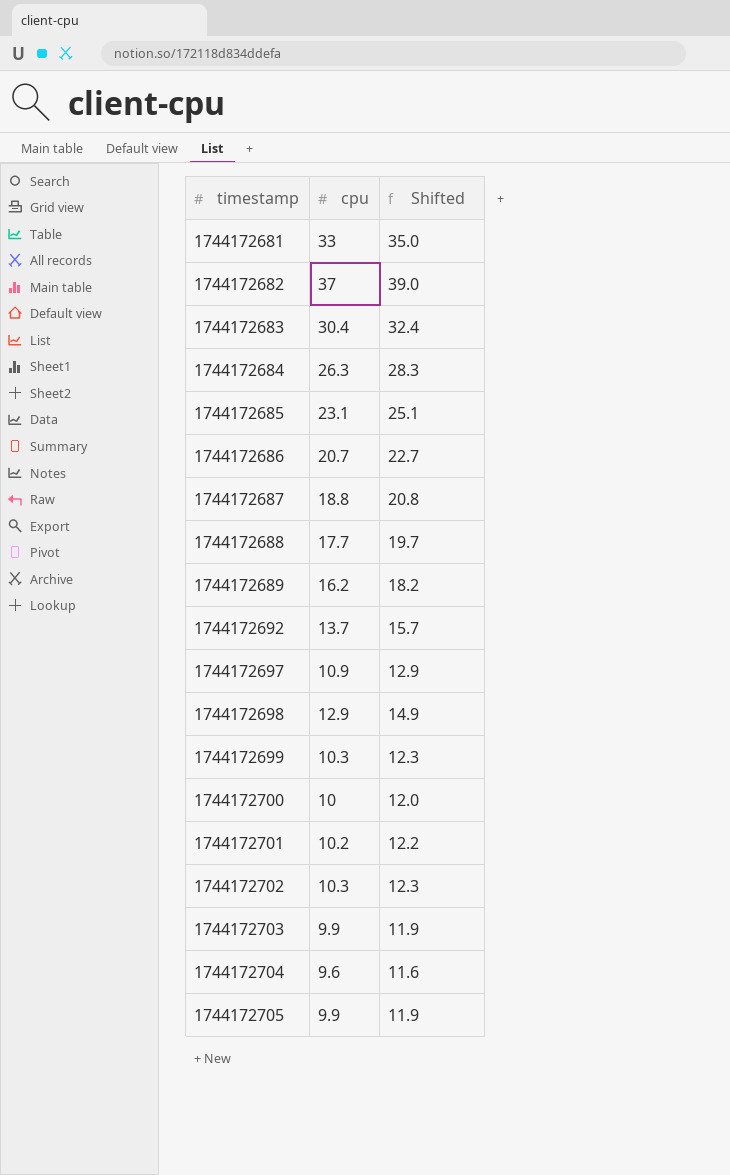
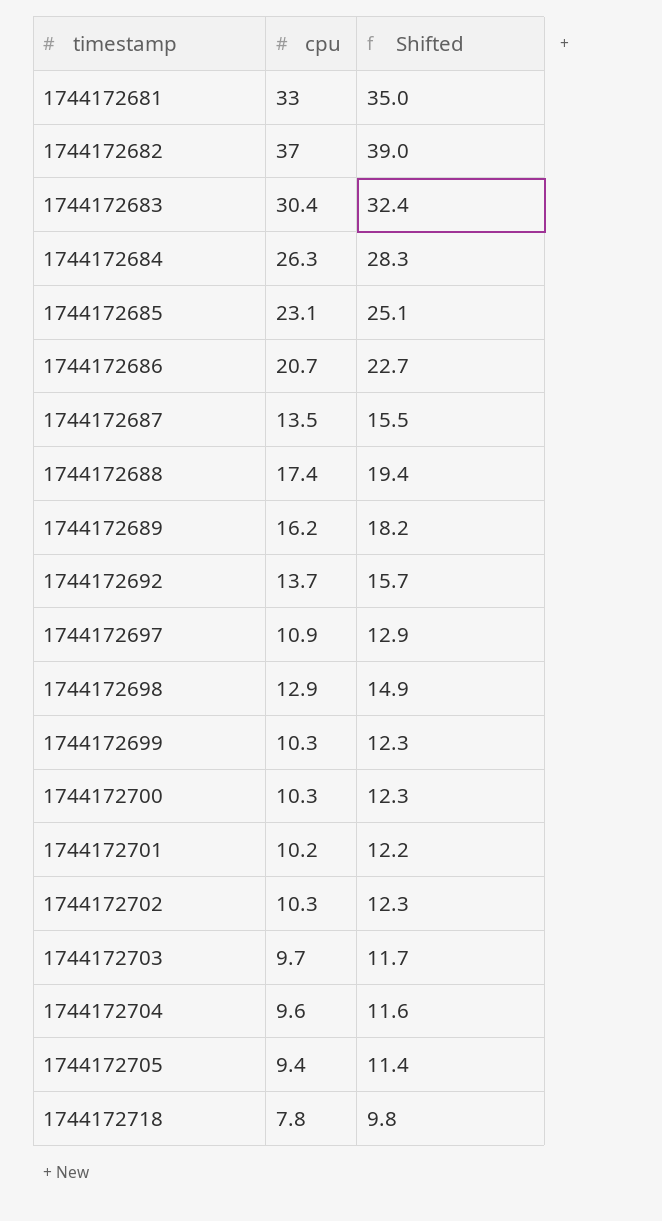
1744172687 | cpu: 18.8 -> 13.5
1744172687 | Shifted: 20.8 -> 15.5
1744172688 | cpu: 17.7 -> 17.4
1744172688 | Shifted: 19.7 -> 19.4
1744172700 | cpu: 10 -> 10.3
1744172700 | Shifted: 12.0 -> 12.3
1744172703 | cpu: 9.9 -> 9.7
1744172703 | Shifted: 11.9 -> 11.7
1744172705 | cpu: 9.9 -> 9.4
1744172705 | Shifted: 11.9 -> 11.4
row 1744172718: none -> 7.8 | 9.8

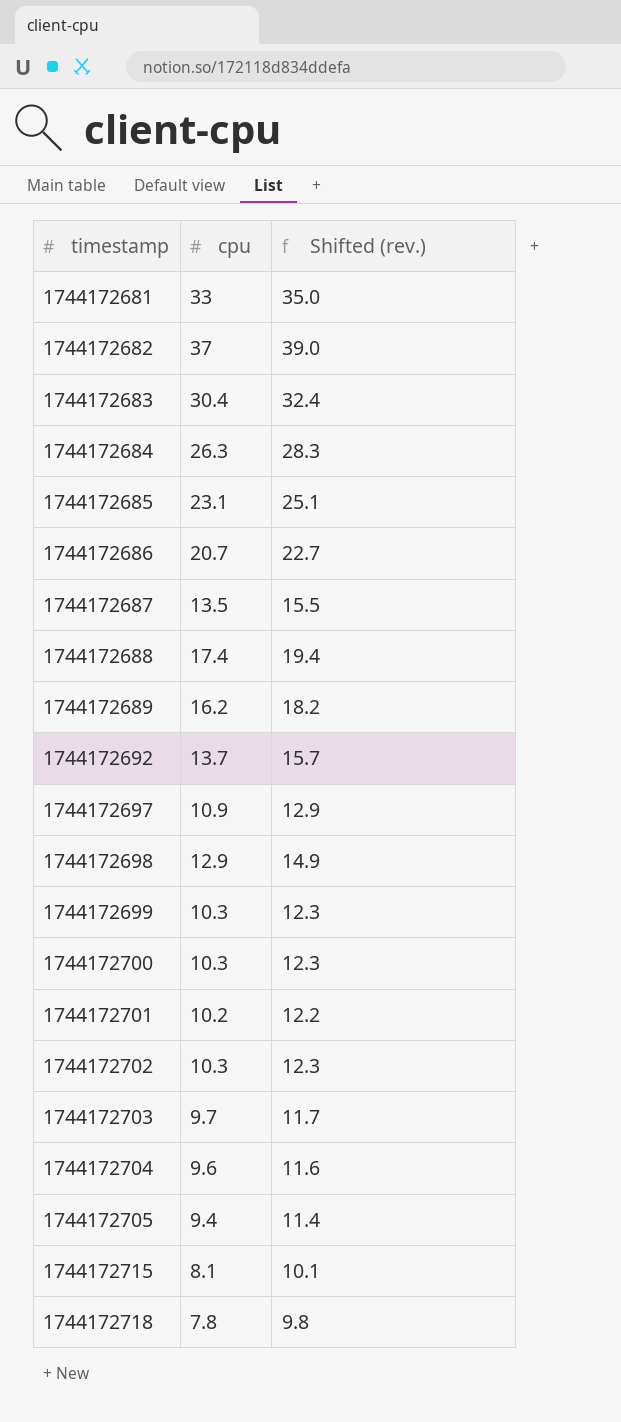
column name: Shifted -> Shifted (rev.)
row 1744172715: none -> 8.1 | 10.1

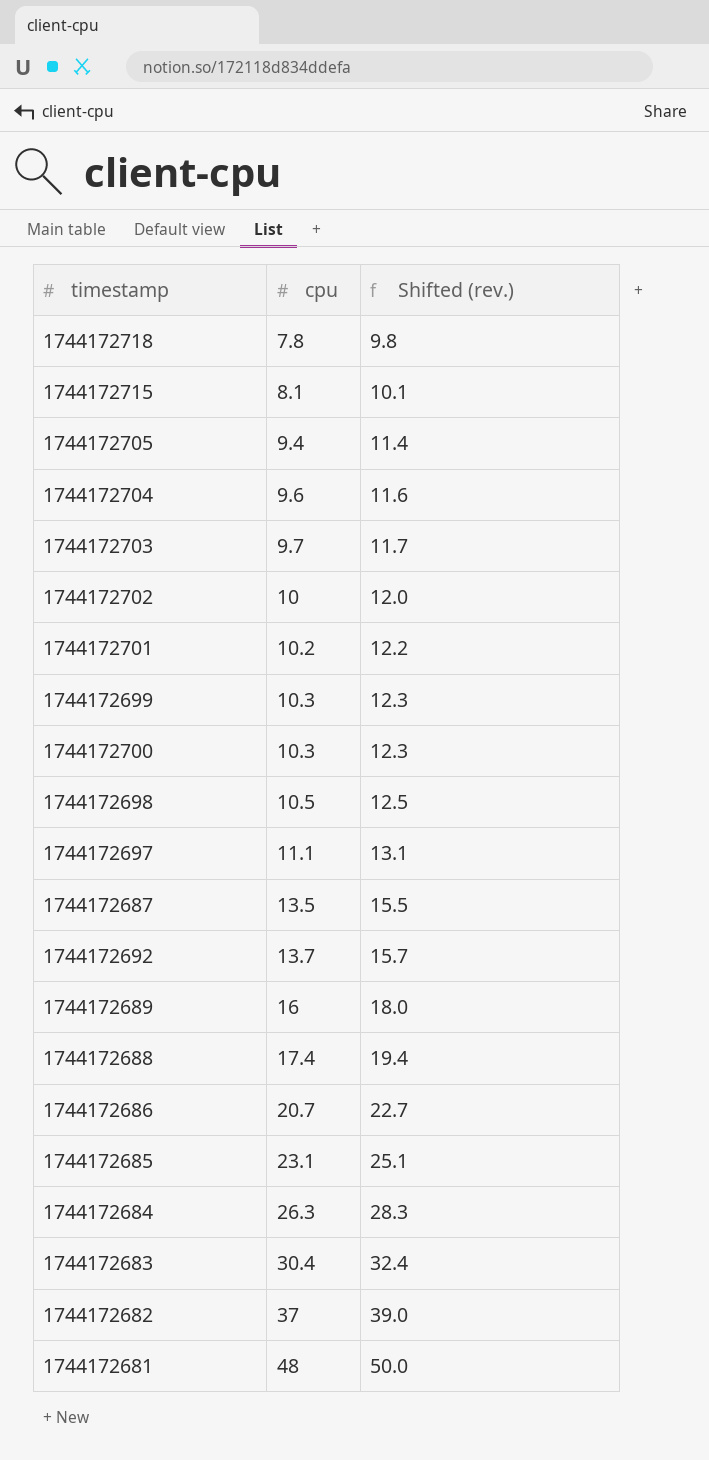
row order: timestamp ascending -> cpu ascending
1744172702 | cpu: 10.3 -> 10
1744172702 | Shifted (rev.): 12.3 -> 12.0
1744172698 | cpu: 12.9 -> 10.5
1744172698 | Shifted (rev.): 14.9 -> 12.5
1744172697 | cpu: 10.9 -> 11.1
1744172697 | Shifted (rev.): 12.9 -> 13.1
1744172689 | cpu: 16.2 -> 16
1744172689 | Shifted (rev.): 18.2 -> 18.0
1744172681 | cpu: 33 -> 48
1744172681 | Shifted (rev.): 35.0 -> 50.0

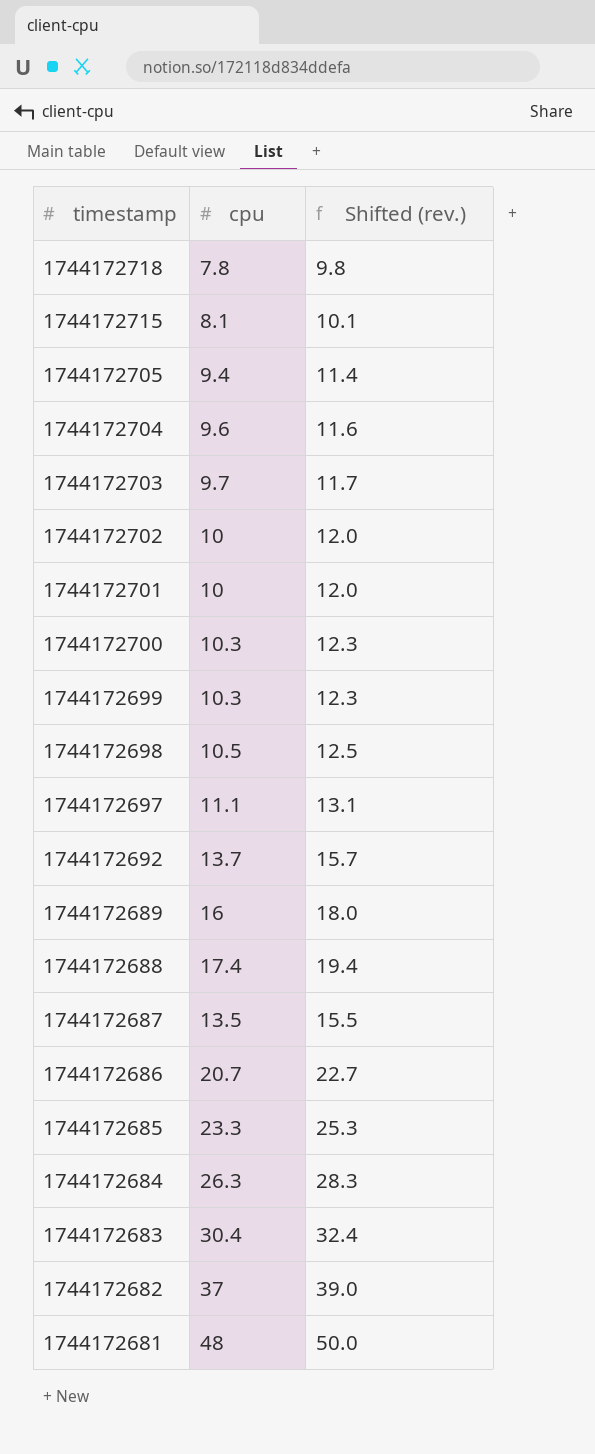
row order: cpu ascending -> timestamp descending
1744172701 | cpu: 10.2 -> 10
1744172701 | Shifted (rev.): 12.2 -> 12.0
1744172685 | cpu: 23.1 -> 23.3
1744172685 | Shifted (rev.): 25.1 -> 25.3

